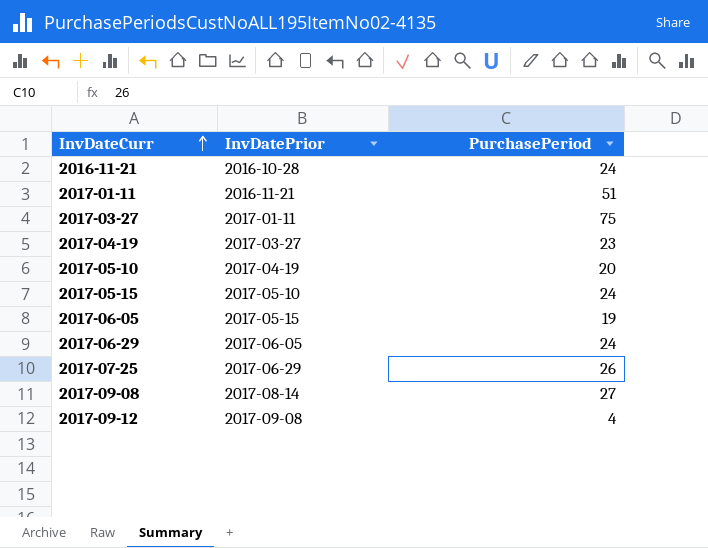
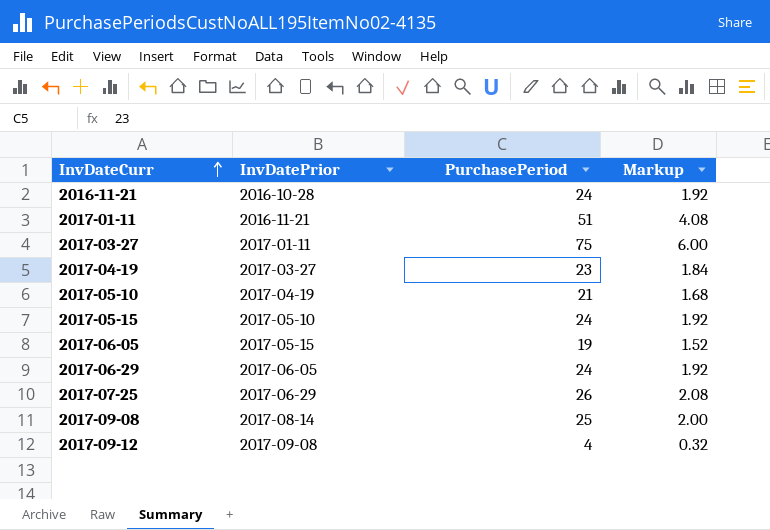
column Markup | formula: none -> [PurchasePeriod] * 0.08
2017-05-10 | PurchasePeriod: 20 -> 21
2017-09-08 | PurchasePeriod: 27 -> 25

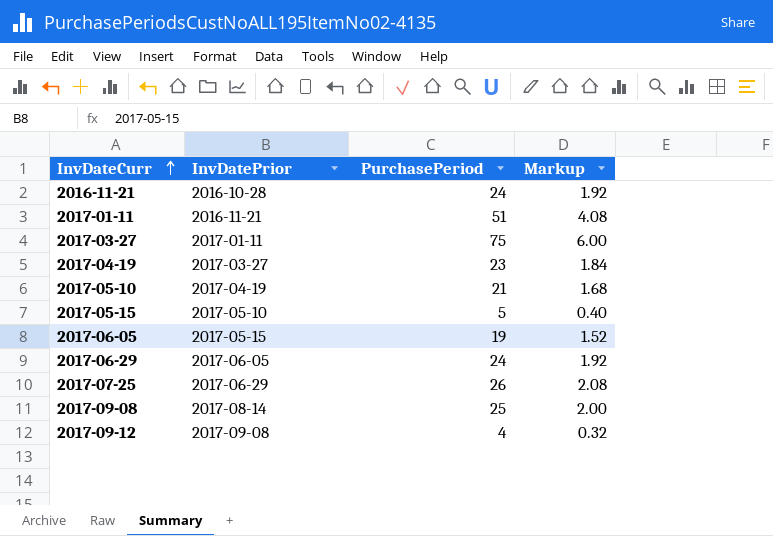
2017-05-15 | PurchasePeriod: 24 -> 5
2017-05-15 | Markup: 1.92 -> 0.40

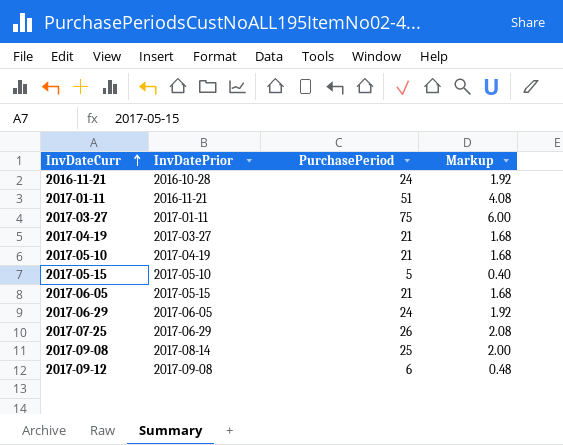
2017-04-19 | PurchasePeriod: 23 -> 21
2017-04-19 | Markup: 1.84 -> 1.68
2017-06-05 | PurchasePeriod: 19 -> 21
2017-06-05 | Markup: 1.52 -> 1.68
2017-09-12 | PurchasePeriod: 4 -> 6
2017-09-12 | Markup: 0.32 -> 0.48

